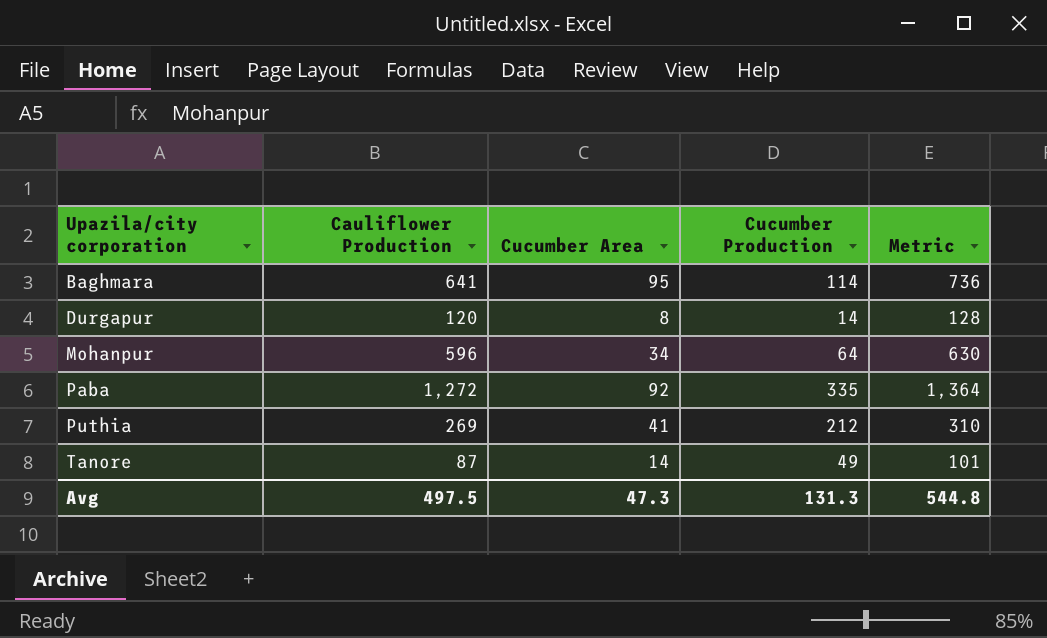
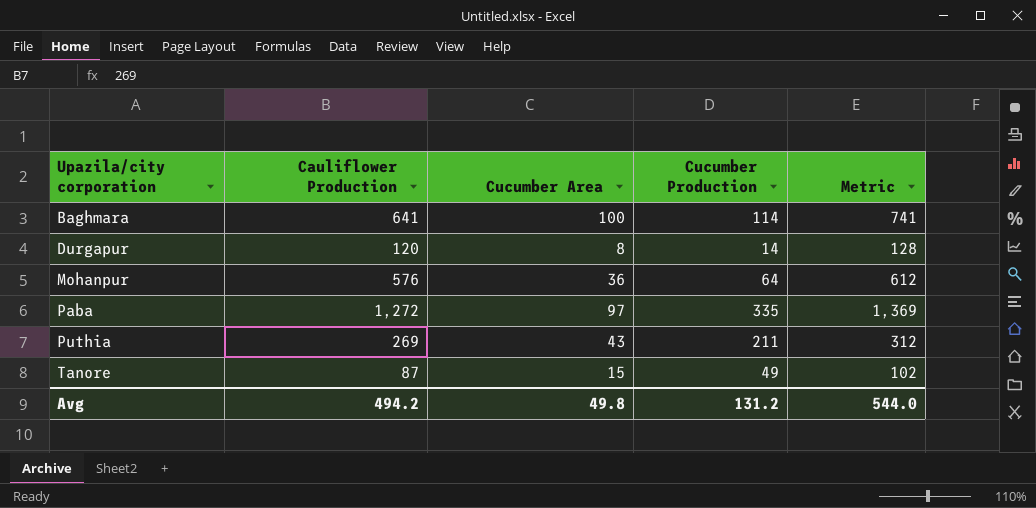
Baghmara | Cucumber Area: 95 -> 100
Baghmara | Metric: 736 -> 741
Mohanpur | Cauliflower Production: 596 -> 576
Mohanpur | Cucumber Area: 34 -> 36
Mohanpur | Metric: 630 -> 612
Paba | Cucumber Area: 92 -> 97
Paba | Metric: 1,364 -> 1,369
Puthia | Cucumber Area: 41 -> 43
Puthia | Cucumber Production: 212 -> 211
Puthia | Metric: 310 -> 312
Tanore | Cucumber Area: 14 -> 15
Tanore | Metric: 101 -> 102
Avg | Cauliflower Production: 497.5 -> 494.2
Avg | Cucumber Area: 47.3 -> 49.8
Avg | Cucumber Production: 131.3 -> 131.2
Avg | Metric: 544.8 -> 544.0

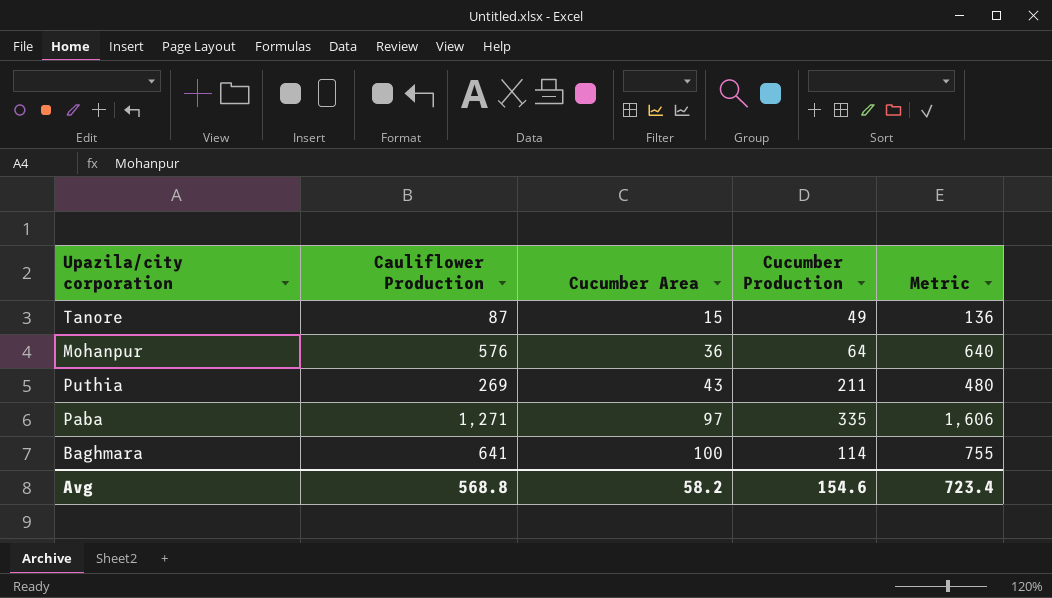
row order: Upazila/city corporation ascending -> Cucumber Area ascending
column Metric | formula: [Cauliflower Production] + [Cucumber Area] -> [Cauliflower Production] + [Cucumber Production]
row Durgapur: 120 | 8 | 14 | 128 -> none
Paba | Cauliflower Production: 1,272 -> 1,271
Avg | Cauliflower Production: 494.2 -> 568.8
Avg | Cucumber Area: 49.8 -> 58.2
Avg | Cucumber Production: 131.2 -> 154.6
Avg | Metric: 544.0 -> 723.4

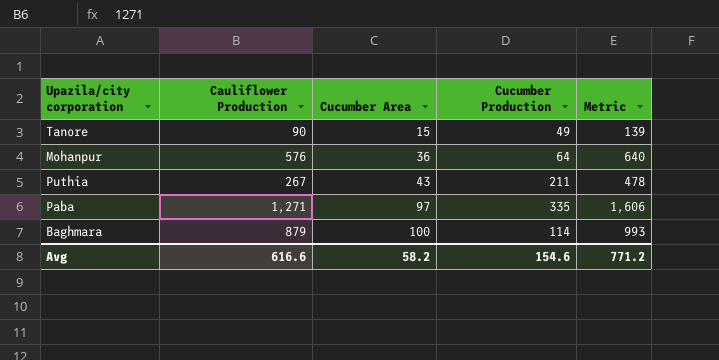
Tanore | Cauliflower Production: 87 -> 90
Tanore | Metric: 136 -> 139
Puthia | Cauliflower Production: 269 -> 267
Puthia | Metric: 480 -> 478
Baghmara | Cauliflower Production: 641 -> 879
Baghmara | Metric: 755 -> 993
Avg | Cauliflower Production: 568.8 -> 616.6
Avg | Metric: 723.4 -> 771.2

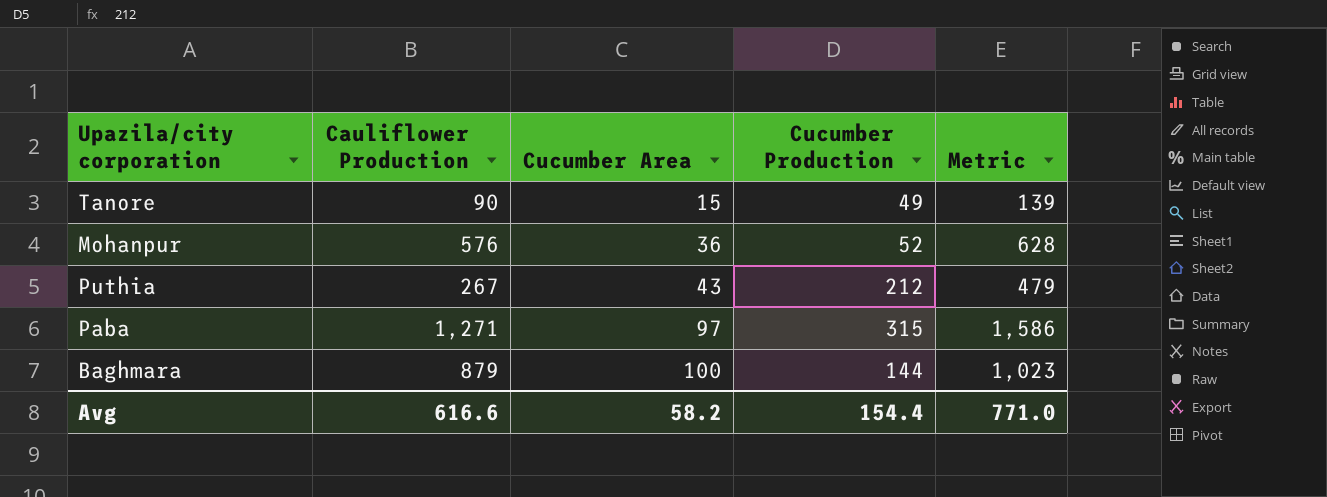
Mohanpur | Cucumber Production: 64 -> 52
Mohanpur | Metric: 640 -> 628
Puthia | Cucumber Production: 211 -> 212
Puthia | Metric: 478 -> 479
Paba | Cucumber Production: 335 -> 315
Paba | Metric: 1,606 -> 1,586
Baghmara | Cucumber Production: 114 -> 144
Baghmara | Metric: 993 -> 1,023
Avg | Cucumber Production: 154.6 -> 154.4
Avg | Metric: 771.2 -> 771.0

